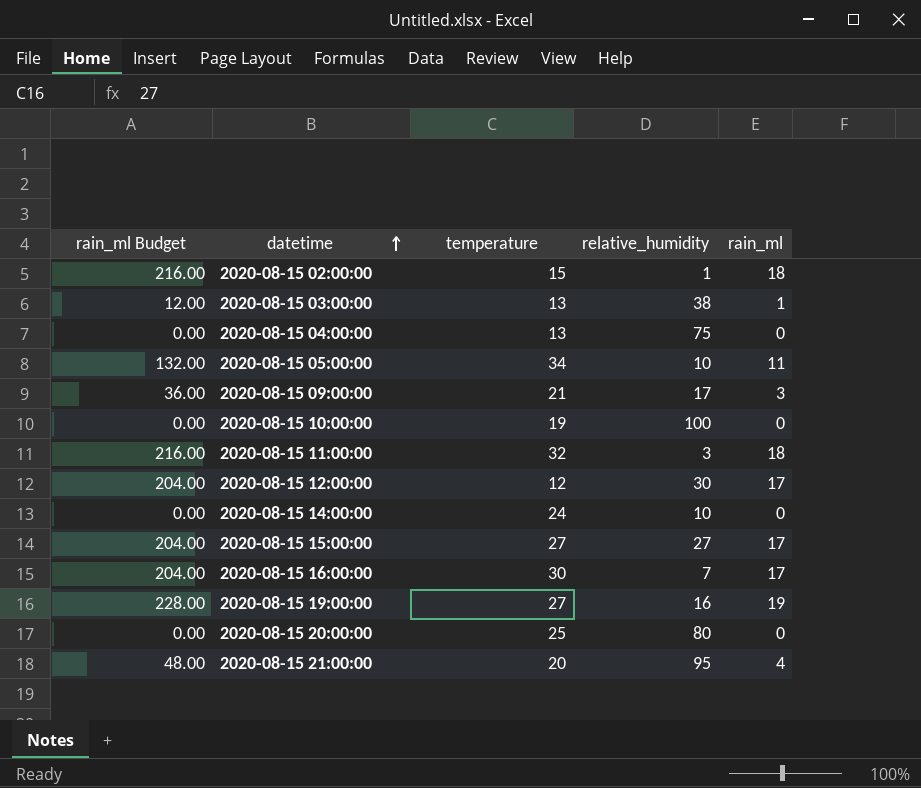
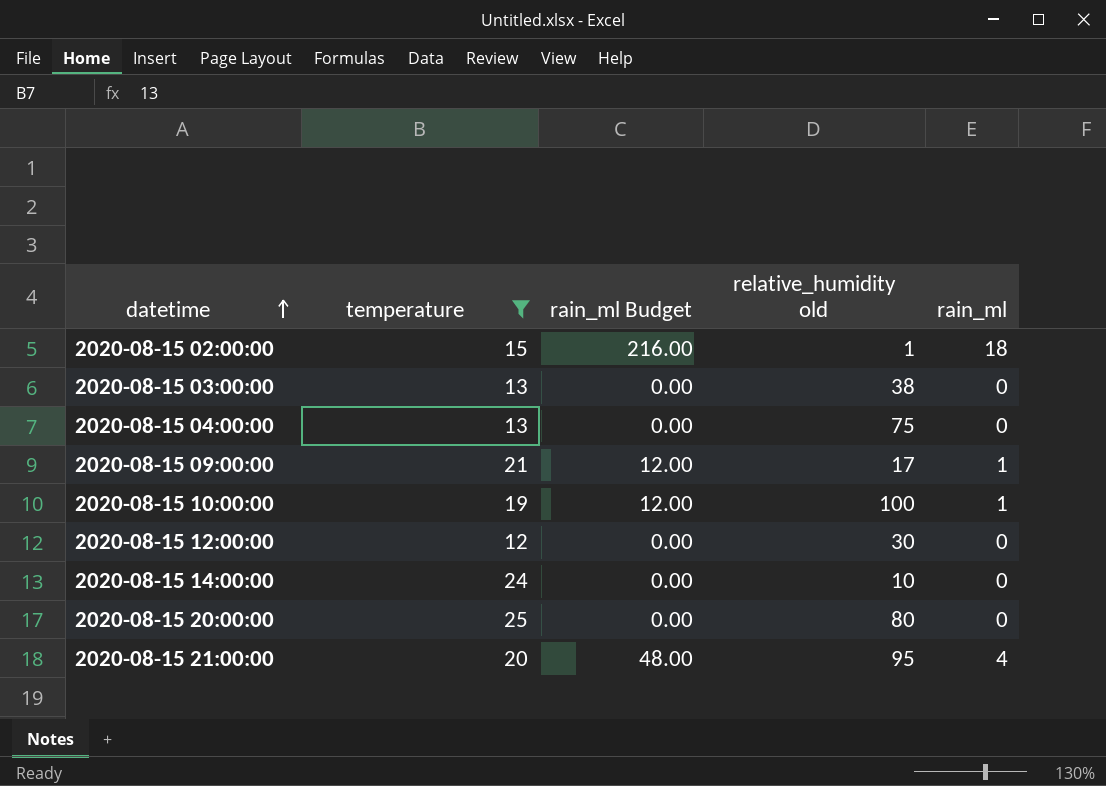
filter: none -> temperature <= 25
column rain_ml Budget | position: 1 -> 3
column name: relative_humidity -> relative_humidity old
2020-08-15 03:00:00 | rain_ml Budget: 12.00 -> 0.00
2020-08-15 03:00:00 | rain_ml: 1 -> 0
2020-08-15 09:00:00 | rain_ml Budget: 36.00 -> 12.00
2020-08-15 09:00:00 | rain_ml: 3 -> 1
2020-08-15 10:00:00 | rain_ml Budget: 0.00 -> 12.00
2020-08-15 10:00:00 | rain_ml: 0 -> 1
2020-08-15 12:00:00 | rain_ml Budget: 204.00 -> 0.00
2020-08-15 12:00:00 | rain_ml: 17 -> 0

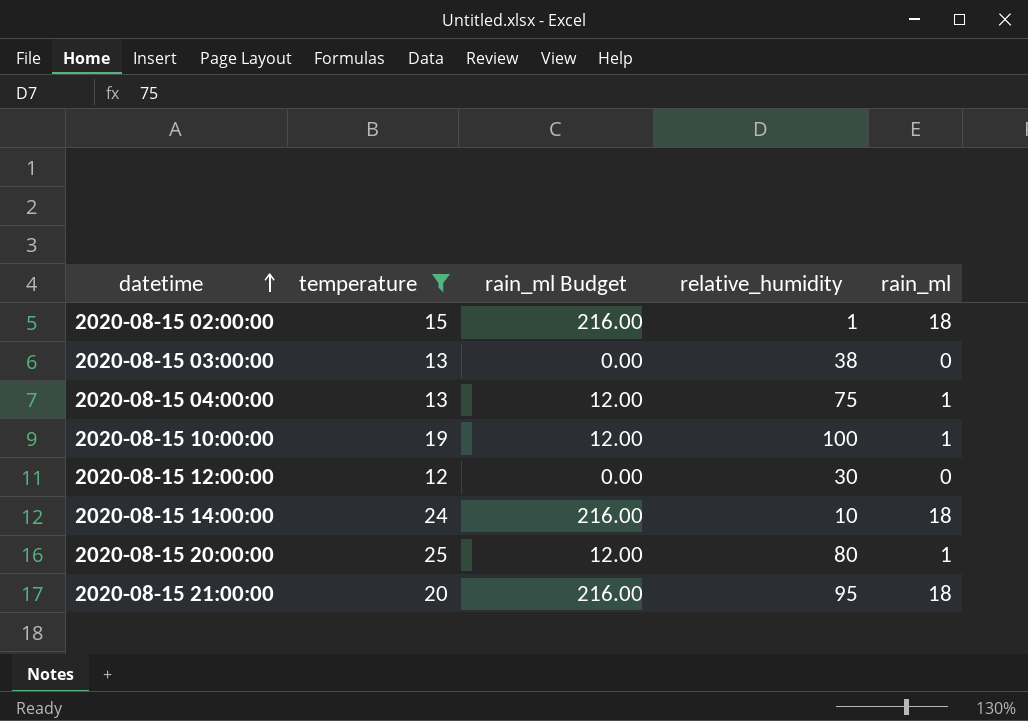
column name: relative_humidity old -> relative_humidity
row 2020-08-15 09:00:00: 21 | 12.00 | 17 | 1 -> none
2020-08-15 04:00:00 | rain_ml Budget: 0.00 -> 12.00
2020-08-15 04:00:00 | rain_ml: 0 -> 1
2020-08-15 14:00:00 | rain_ml Budget: 0.00 -> 216.00
2020-08-15 14:00:00 | rain_ml: 0 -> 18
2020-08-15 20:00:00 | rain_ml Budget: 0.00 -> 12.00
2020-08-15 20:00:00 | rain_ml: 0 -> 1
2020-08-15 21:00:00 | rain_ml Budget: 48.00 -> 216.00
2020-08-15 21:00:00 | rain_ml: 4 -> 18

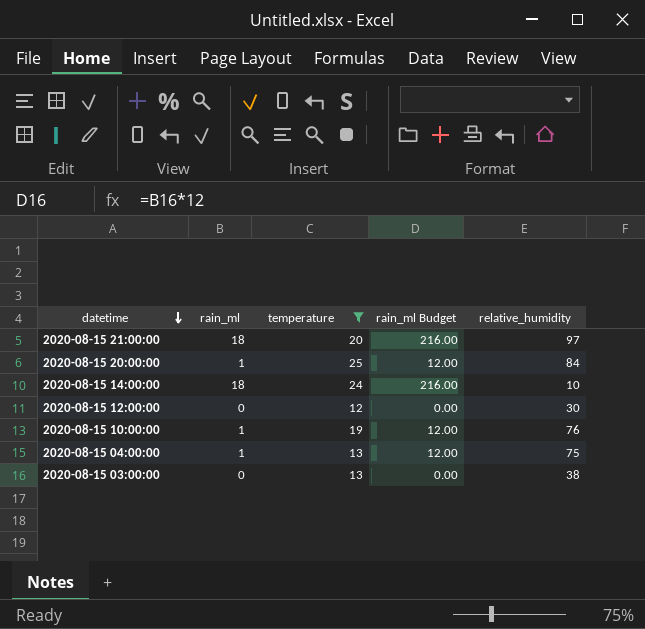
row order: datetime ascending -> datetime descending
column rain_ml | position: 5 -> 2
row 2020-08-15 02:00:00: 15 | 216.00 | 1 | 18 -> none
2020-08-15 21:00:00 | relative_humidity: 95 -> 97
2020-08-15 20:00:00 | relative_humidity: 80 -> 84
2020-08-15 10:00:00 | relative_humidity: 100 -> 76

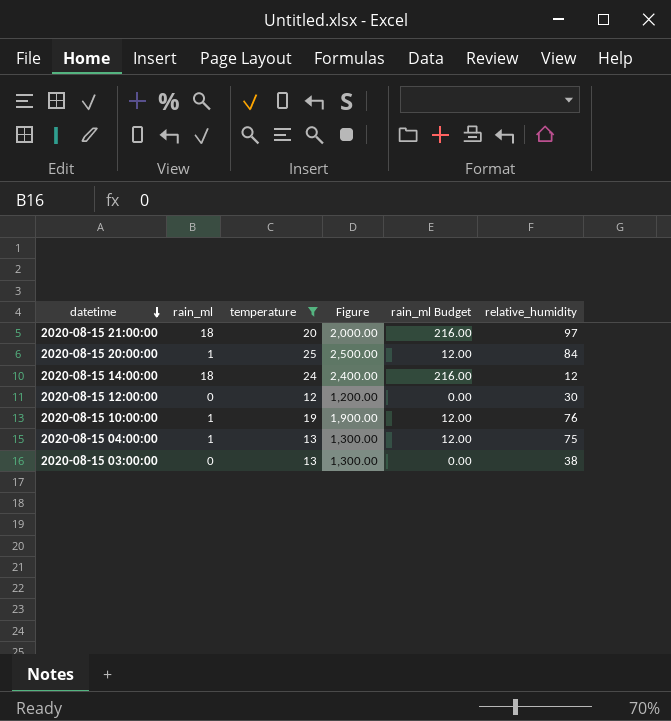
column Figure | formula: none -> [temperature] * 100
2020-08-15 14:00:00 | relative_humidity: 10 -> 12

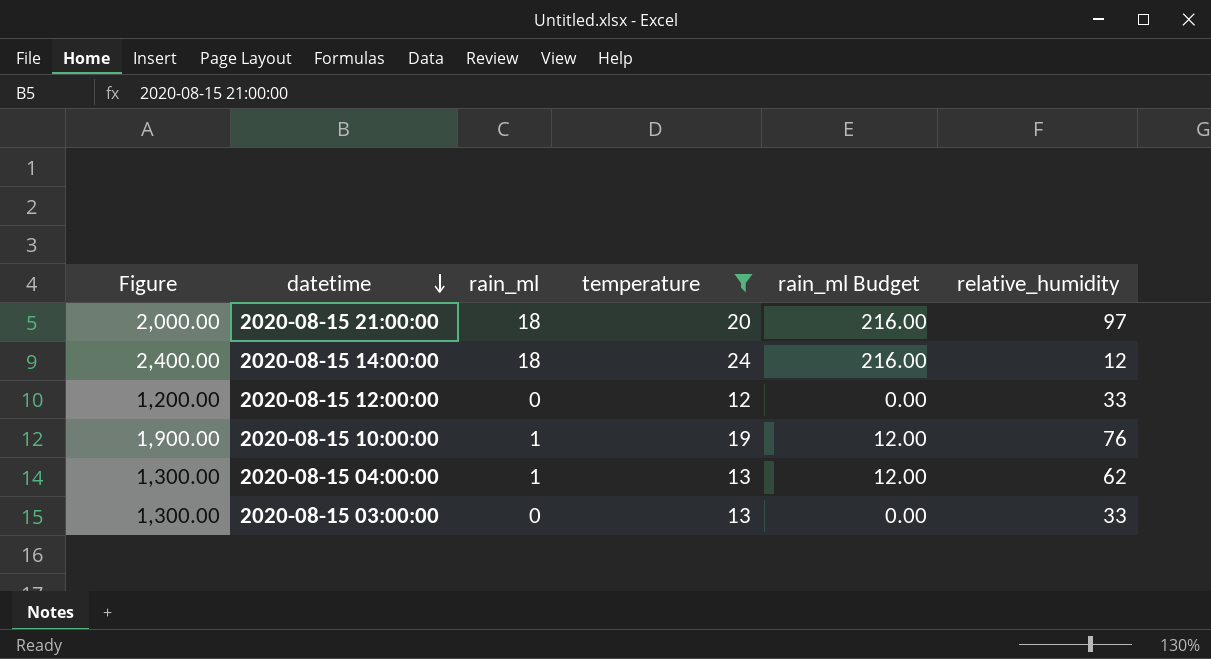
column Figure | position: 4 -> 1
row 2020-08-15 20:00:00: 1 | 25 | 2,500.00 | 12.00 | 84 -> none
2020-08-15 12:00:00 | relative_humidity: 30 -> 33
2020-08-15 04:00:00 | relative_humidity: 75 -> 62
2020-08-15 03:00:00 | relative_humidity: 38 -> 33

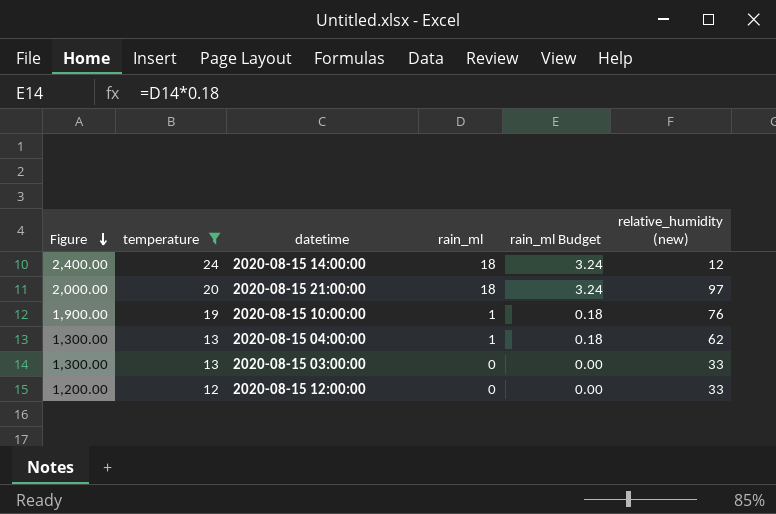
row order: datetime descending -> Figure descending
column temperature | position: 4 -> 2
column rain_ml Budget | formula: [rain_ml] * 12 -> [rain_ml] * 0.18
column name: relative_humidity -> relative_humidity (new)

